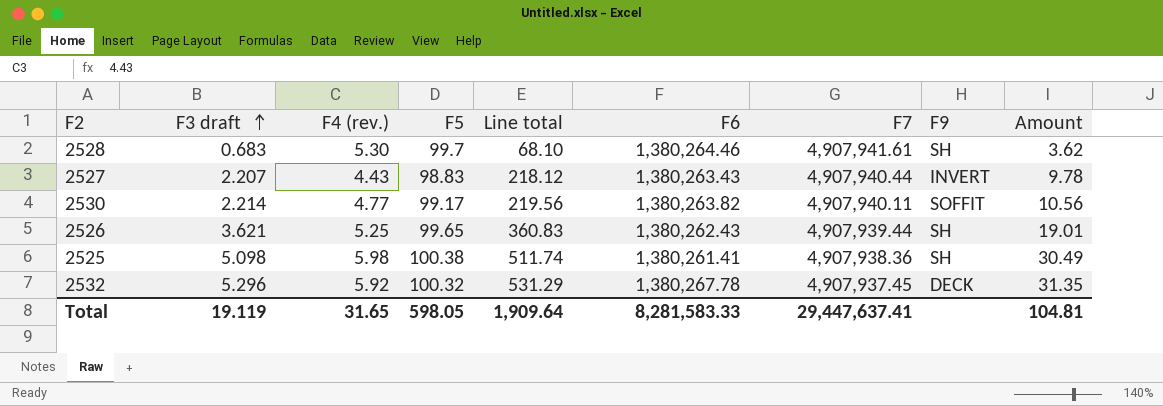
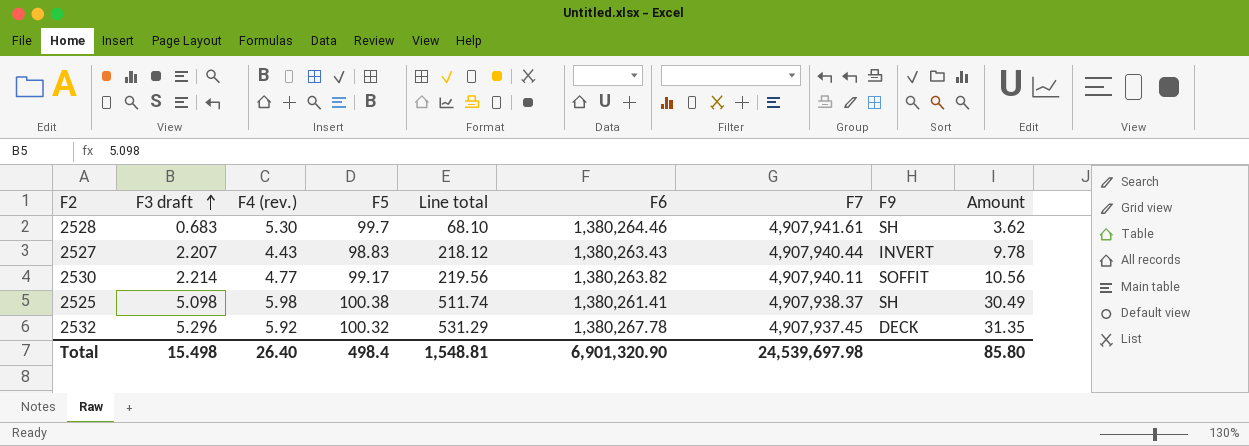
row 2526: 3.621 | 5.25 | 99.65 | 360.83 | 1,380,262.43 | 4,907,939.44 | SH | 19.01 -> none
2525 | F7: 4,907,938.36 -> 4,907,938.37
Total | F3 draft: 19.119 -> 15.498
Total | F4 (rev.): 31.65 -> 26.40
Total | F5: 598.05 -> 498.4
Total | Line total: 1,909.64 -> 1,548.81
Total | F6: 8,281,583.33 -> 6,901,320.90
Total | F7: 29,447,637.41 -> 24,539,697.98
Total | Amount: 104.81 -> 85.80

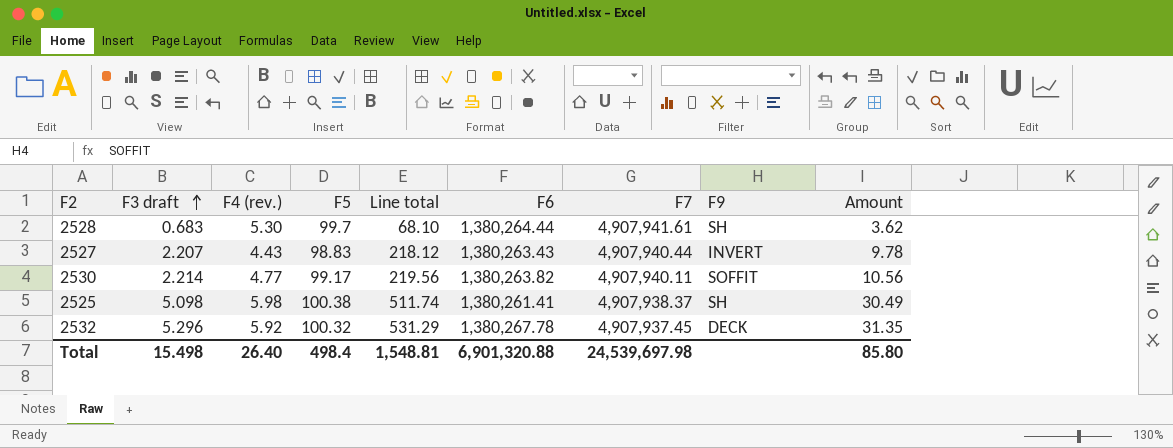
2528 | F6: 1,380,264.46 -> 1,380,264.44
Total | F6: 6,901,320.90 -> 6,901,320.88

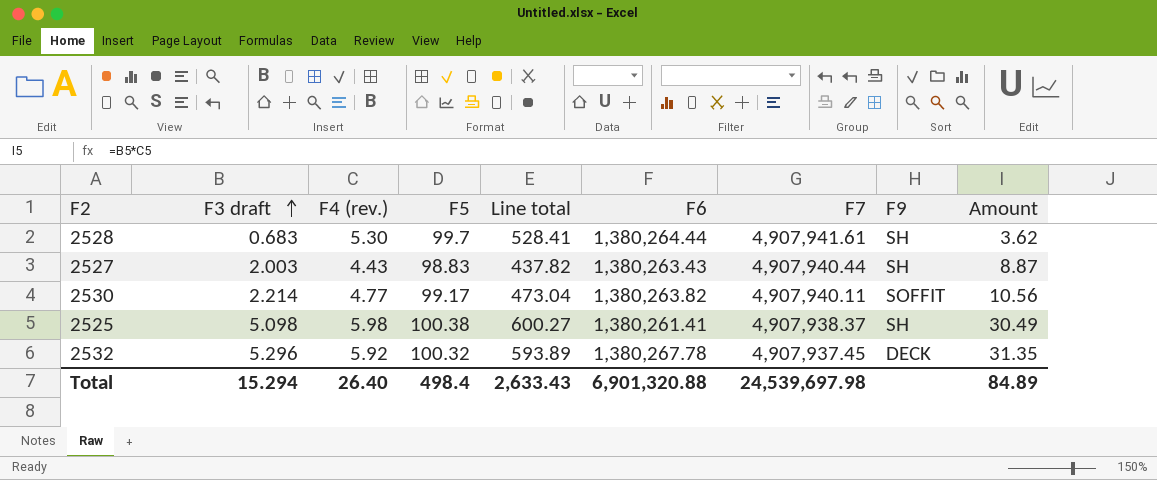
column Line total | formula: [F3 draft] * [F5] -> [F4 (rev.)] * [F5]
2527 | F3 draft: 2.207 -> 2.003
2527 | F9: INVERT -> SH
2527 | Amount: 9.78 -> 8.87
Total | F3 draft: 15.498 -> 15.294
Total | Line total: 1,548.81 -> 2,633.43
Total | Amount: 85.80 -> 84.89

